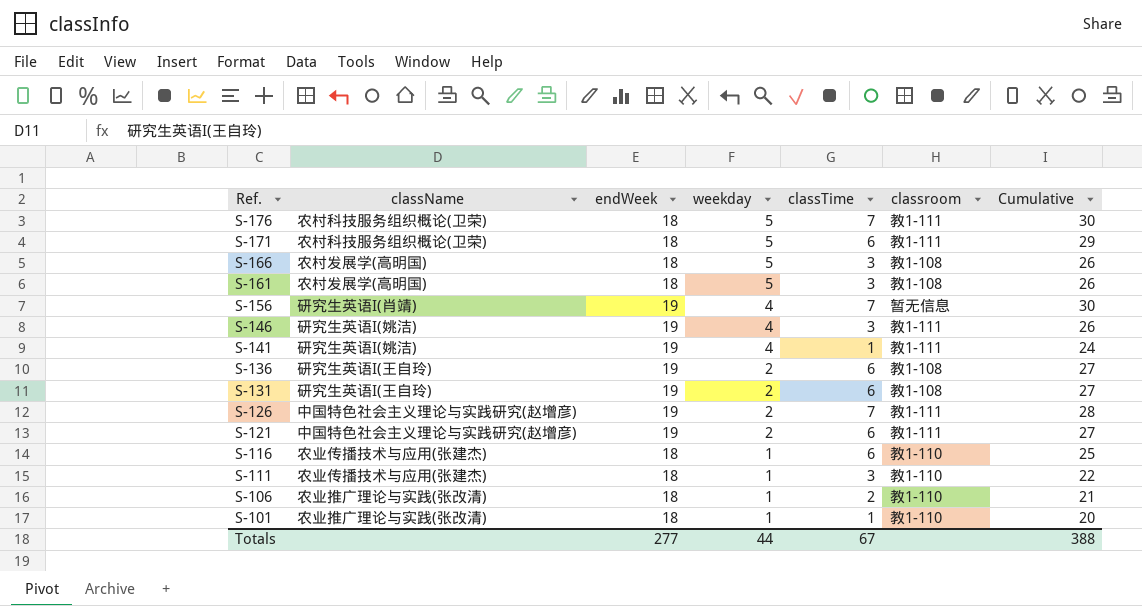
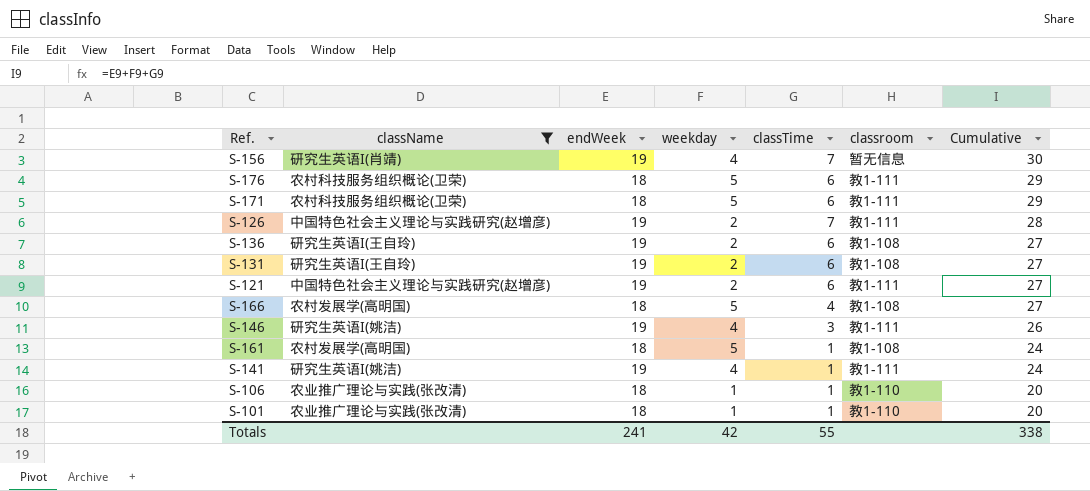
filter: none -> className != 农业传播技术与应用(张建杰)
row order: Ref. descending -> Cumulative descending
S-176 | classTime: 7 -> 6
S-176 | Cumulative: 30 -> 29
S-166 | classTime: 3 -> 4
S-166 | Cumulative: 26 -> 27
S-161 | classTime: 3 -> 1
S-161 | Cumulative: 26 -> 24
S-106 | classTime: 2 -> 1
S-106 | Cumulative: 21 -> 20
Totals | endWeek: 277 -> 241
Totals | weekday: 44 -> 42
Totals | classTime: 67 -> 55
Totals | Cumulative: 388 -> 338

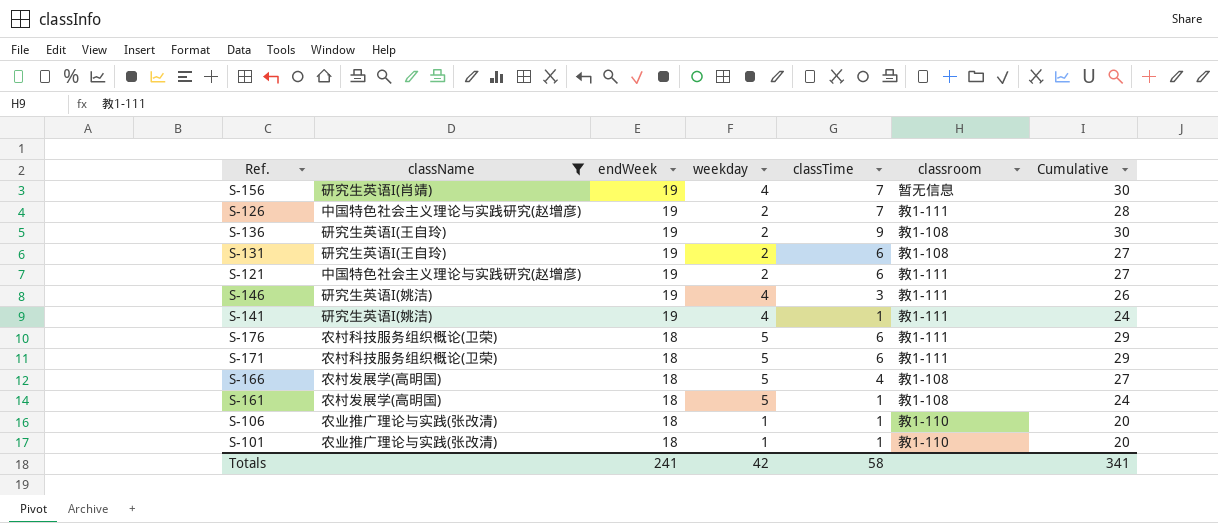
row order: Cumulative descending -> endWeek descending
S-136 | classTime: 6 -> 9
S-136 | Cumulative: 27 -> 30
Totals | classTime: 55 -> 58
Totals | Cumulative: 338 -> 341

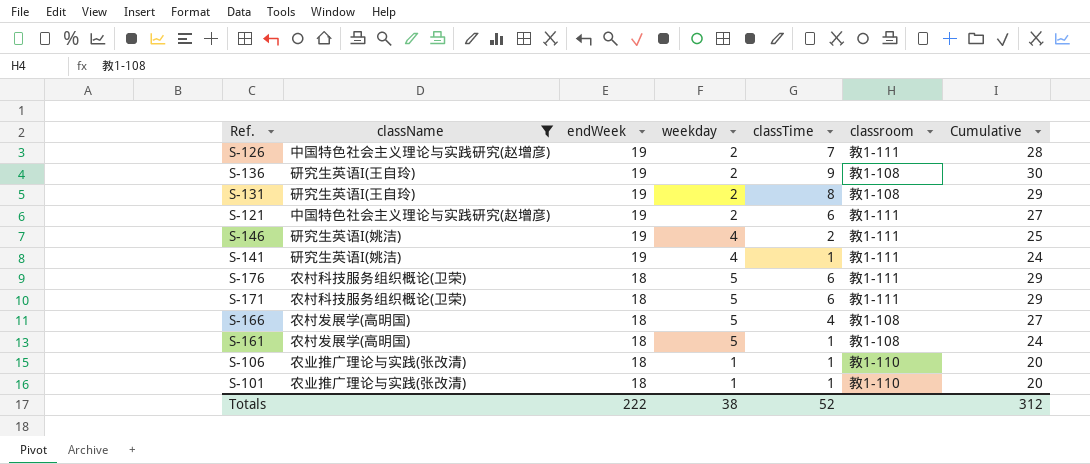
row S-156: 研究生英语I(肖靖) | 19 | 4 | 7 | 暂无信息 | 30 -> none
S-131 | classTime: 6 -> 8
S-131 | Cumulative: 27 -> 29
S-146 | classTime: 3 -> 2
S-146 | Cumulative: 26 -> 25
Totals | endWeek: 241 -> 222
Totals | weekday: 42 -> 38
Totals | classTime: 58 -> 52
Totals | Cumulative: 341 -> 312

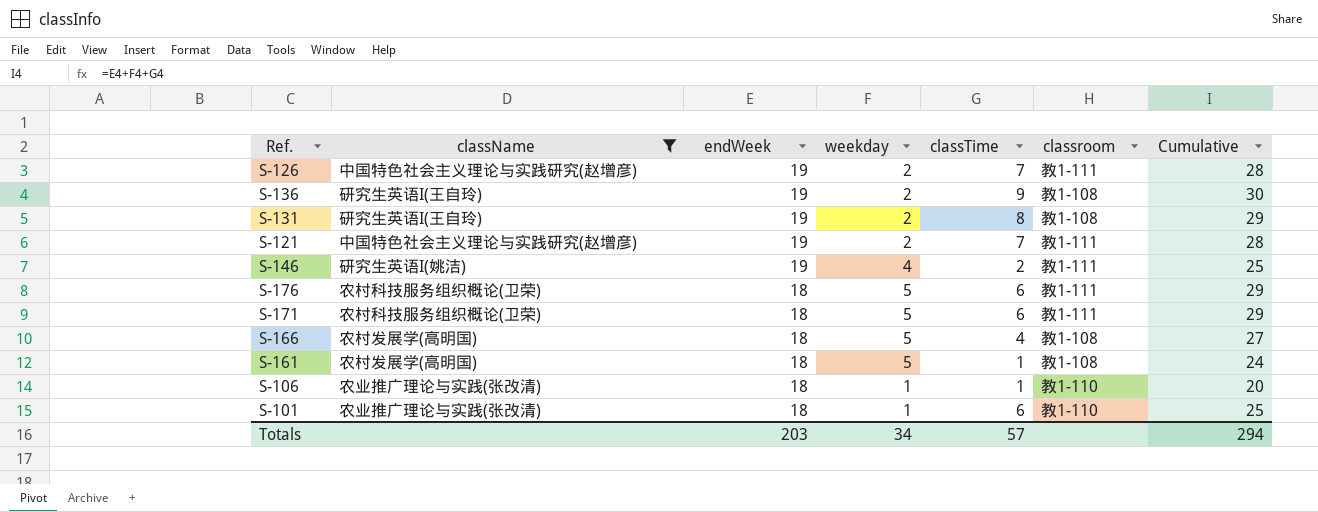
row S-141: 研究生英语I(姚洁) | 19 | 4 | 1 | 教1-111 | 24 -> none
S-121 | classTime: 6 -> 7
S-121 | Cumulative: 27 -> 28
S-101 | classTime: 1 -> 6
S-101 | Cumulative: 20 -> 25
Totals | endWeek: 222 -> 203
Totals | weekday: 38 -> 34
Totals | classTime: 52 -> 57
Totals | Cumulative: 312 -> 294

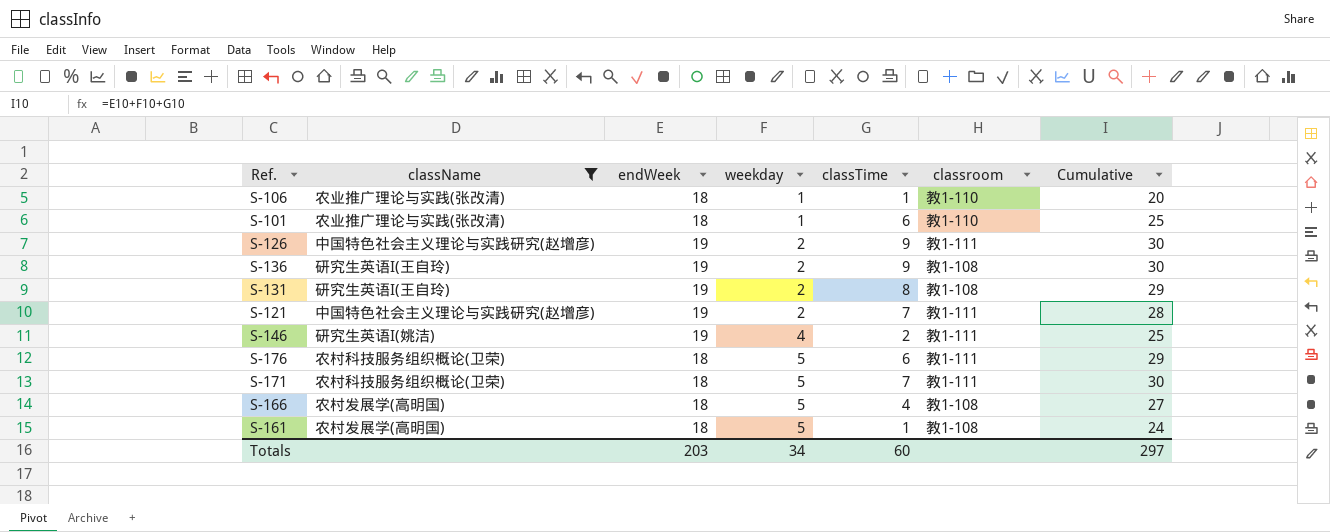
row order: endWeek descending -> weekday ascending
S-126 | classTime: 7 -> 9
S-126 | Cumulative: 28 -> 30
S-171 | classTime: 6 -> 7
S-171 | Cumulative: 29 -> 30
Totals | classTime: 57 -> 60
Totals | Cumulative: 294 -> 297

